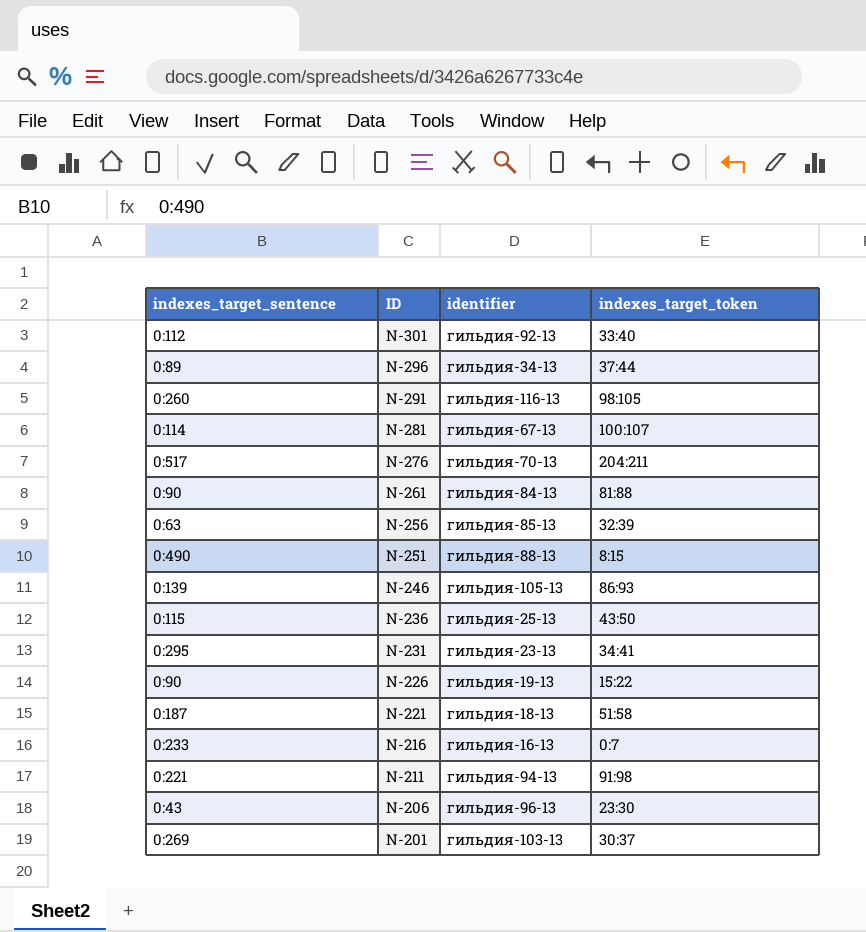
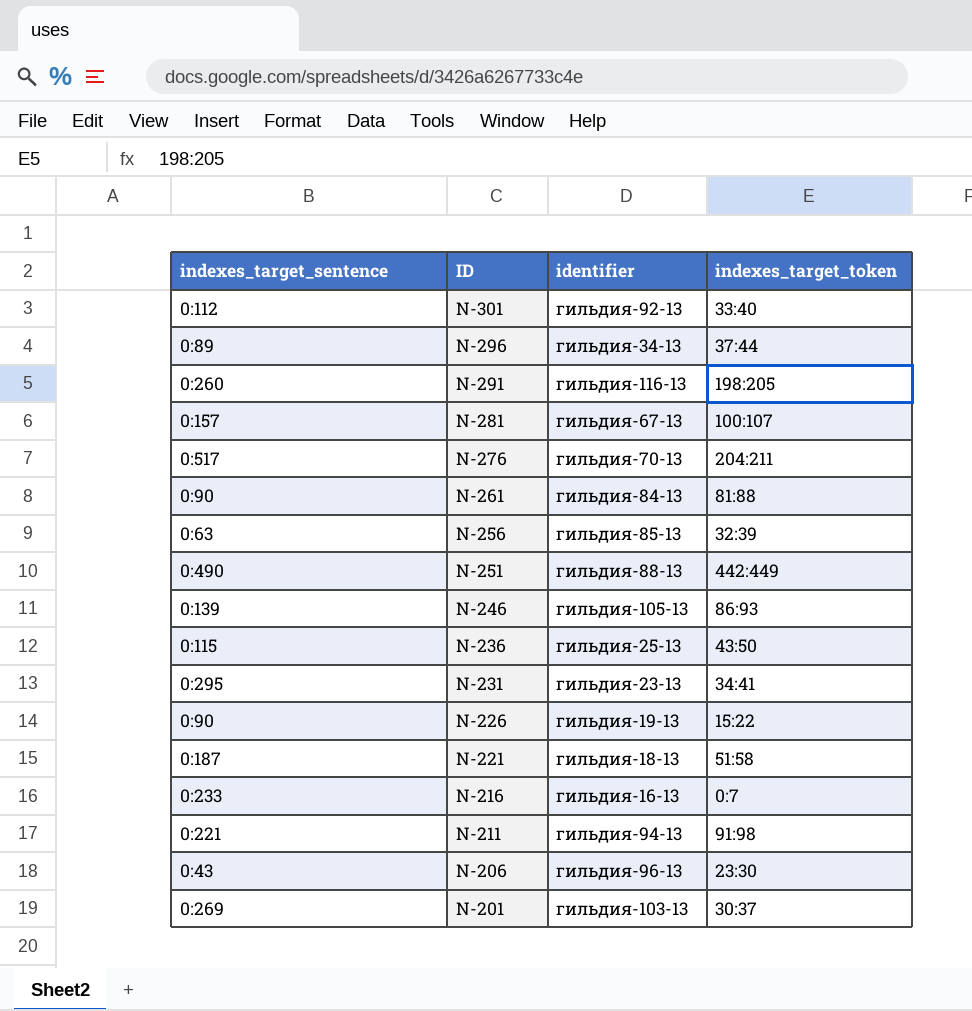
N-291 | indexes_target_token: 98:105 -> 198:205
N-281 | indexes_target_sentence: 0:114 -> 0:157
N-251 | indexes_target_token: 8:15 -> 442:449

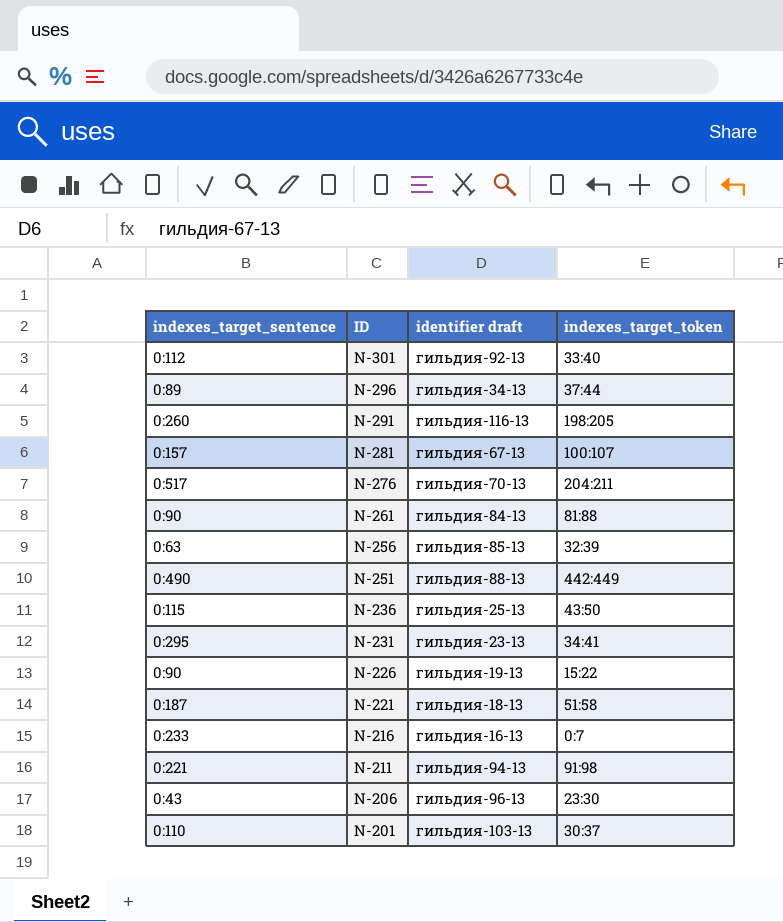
column name: identifier -> identifier draft
row N-246: 0:139 | гильдия-105-13 | 86:93 -> none
N-201 | indexes_target_sentence: 0:269 -> 0:110

